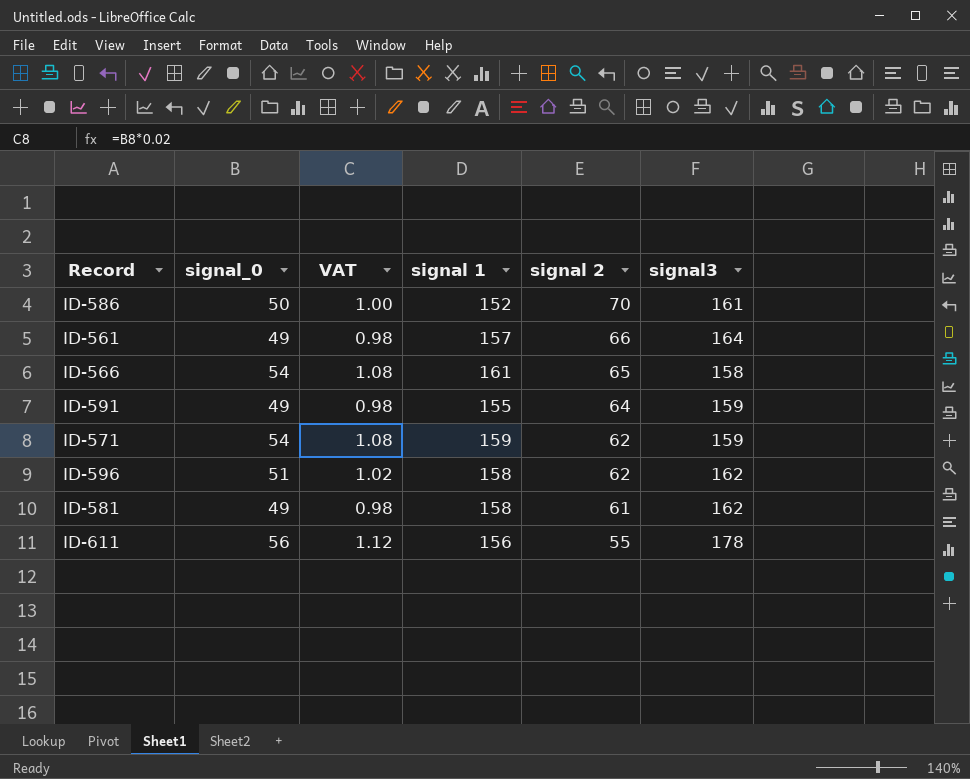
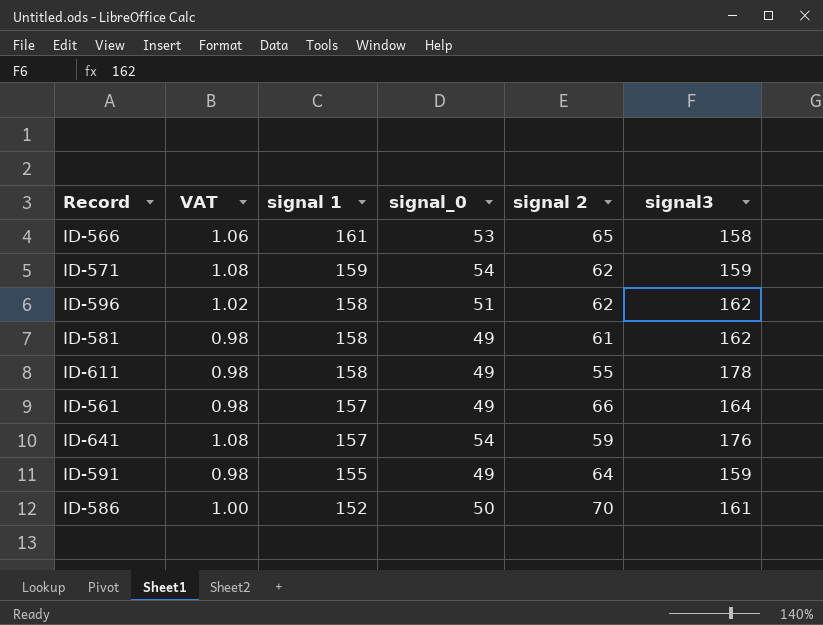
row order: signal 2 descending -> signal 1 descending
column signal_0 | position: 2 -> 4
ID-566 | VAT: 1.08 -> 1.06
ID-566 | signal_0: 54 -> 53
ID-611 | VAT: 1.12 -> 0.98
ID-611 | signal 1: 156 -> 158
ID-611 | signal_0: 56 -> 49
row ID-641: none -> 1.08 | 157 | 54 | 59 | 176

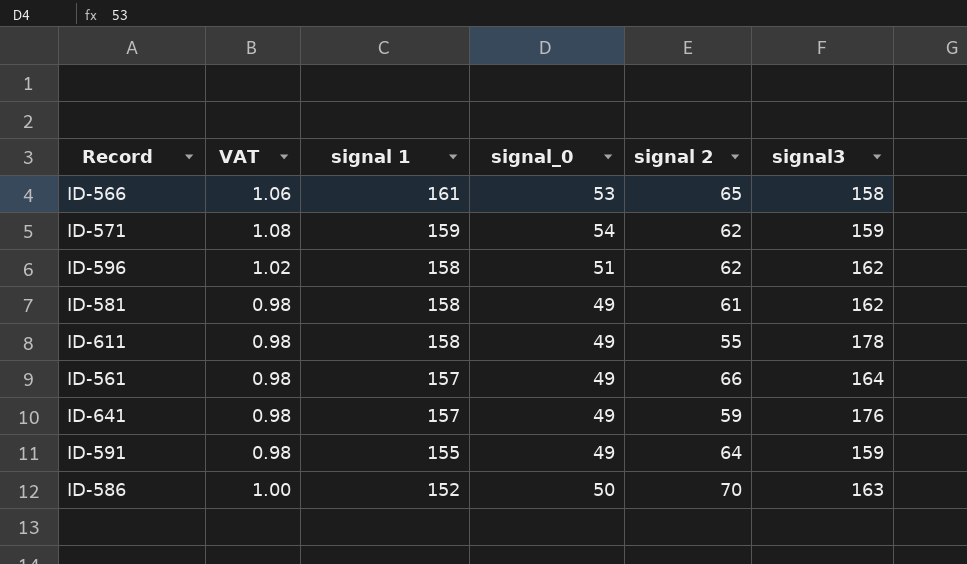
ID-641 | VAT: 1.08 -> 0.98
ID-641 | signal_0: 54 -> 49
ID-586 | signal3: 161 -> 163

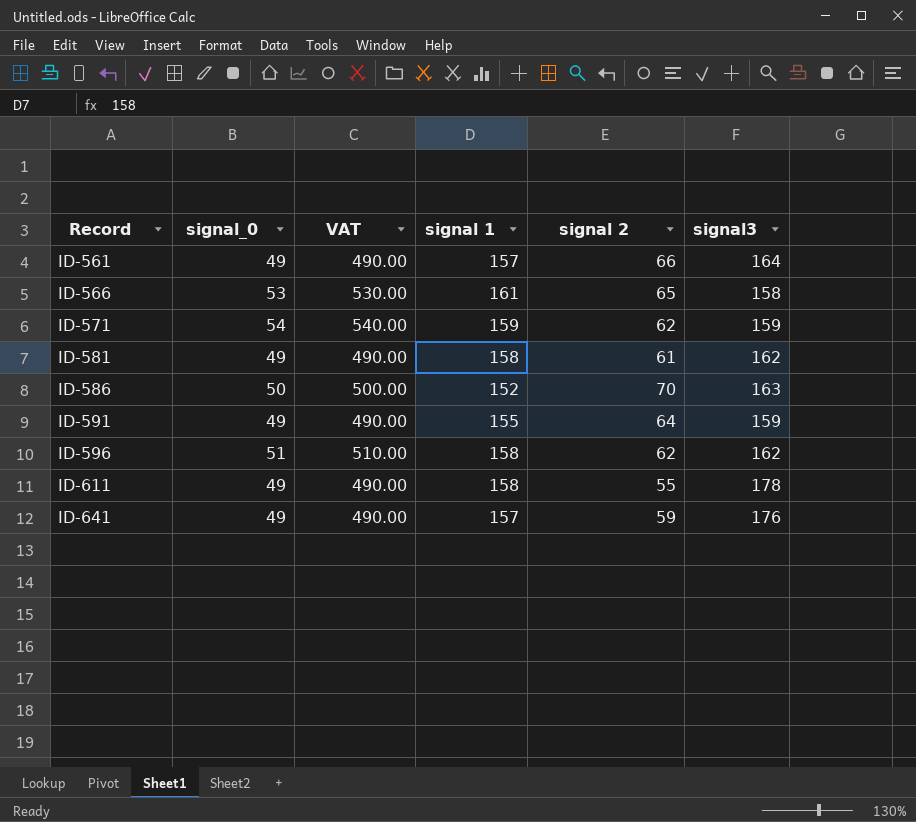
row order: signal 1 descending -> Record ascending
column signal_0 | position: 4 -> 2
column VAT | formula: [signal_0] * 0.02 -> [signal_0] * 10

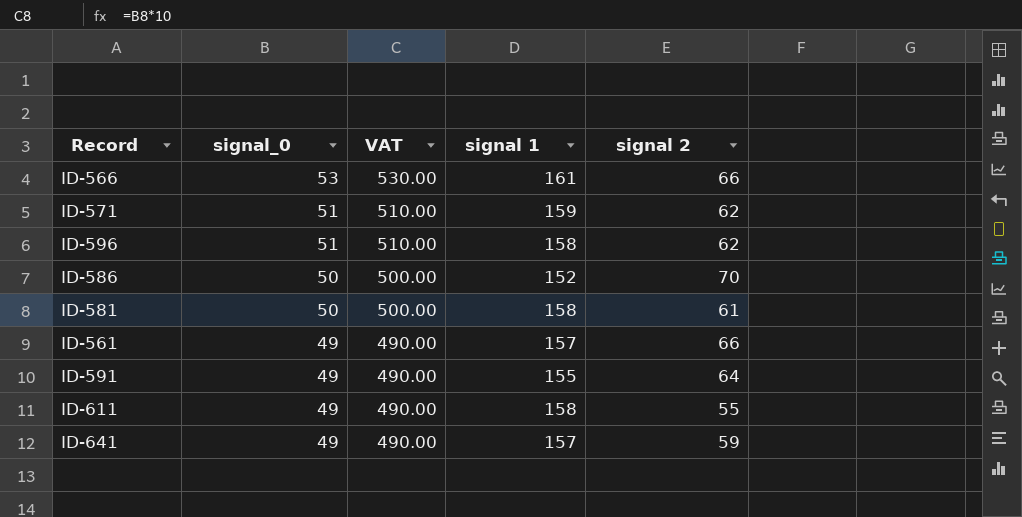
row order: Record ascending -> signal_0 descending
column signal3 | position: 6 -> none
ID-566 | signal 2: 65 -> 66
ID-571 | signal_0: 54 -> 51
ID-571 | VAT: 540.00 -> 510.00
ID-581 | signal_0: 49 -> 50
ID-581 | VAT: 490.00 -> 500.00

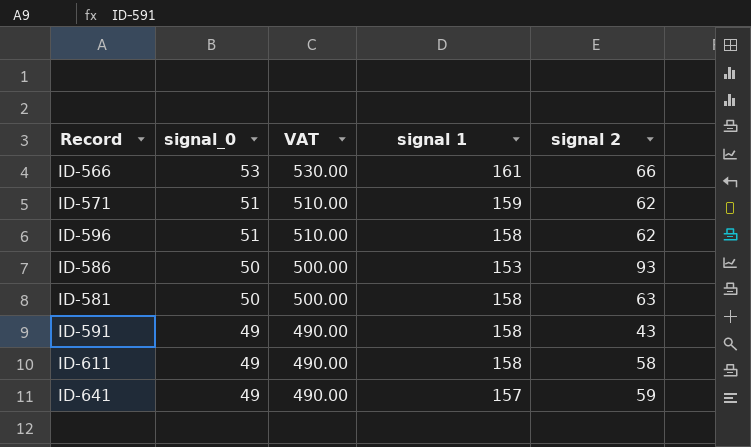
row ID-561: 49 | 490.00 | 157 | 66 -> none
ID-586 | signal 1: 152 -> 153
ID-586 | signal 2: 70 -> 93
ID-581 | signal 2: 61 -> 63
ID-591 | signal 1: 155 -> 158
ID-591 | signal 2: 64 -> 43
ID-611 | signal 2: 55 -> 58

